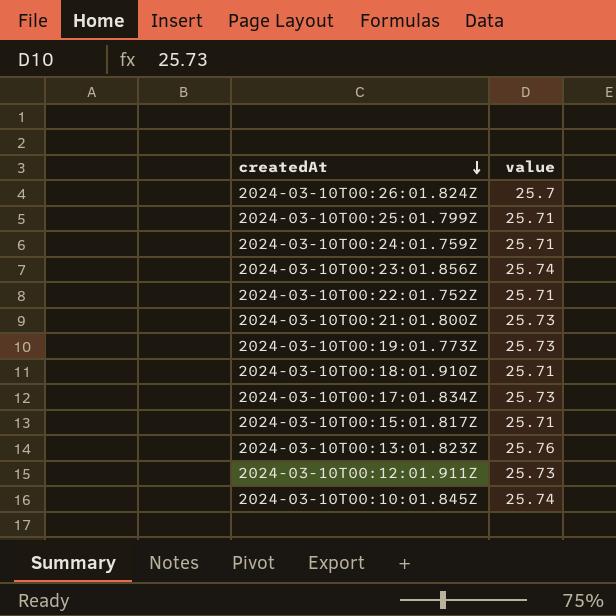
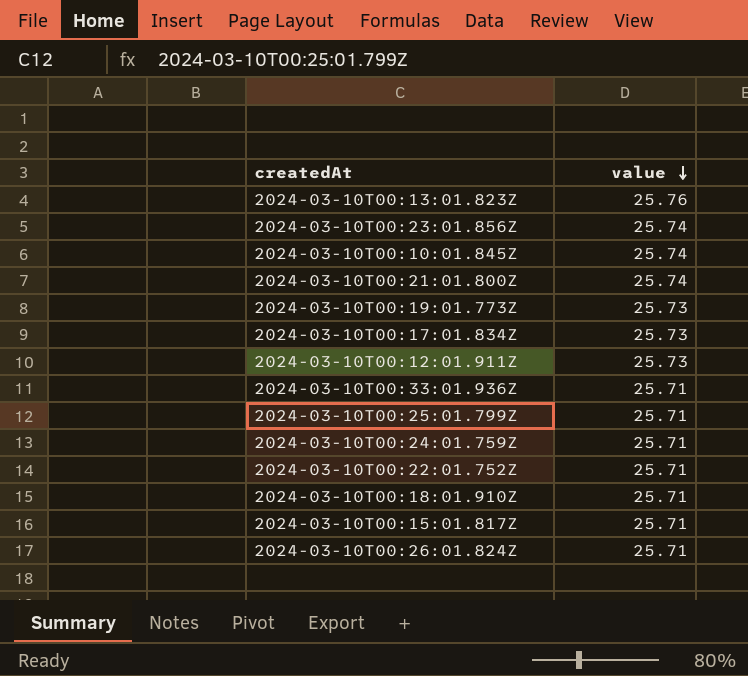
row order: createdAt descending -> value descending
2024-03-10T00:21:01.800Z | value: 25.73 -> 25.74
row 2024-03-10T00:33:01.936Z: none -> 25.71
2024-03-10T00:26:01.824Z | value: 25.7 -> 25.71

